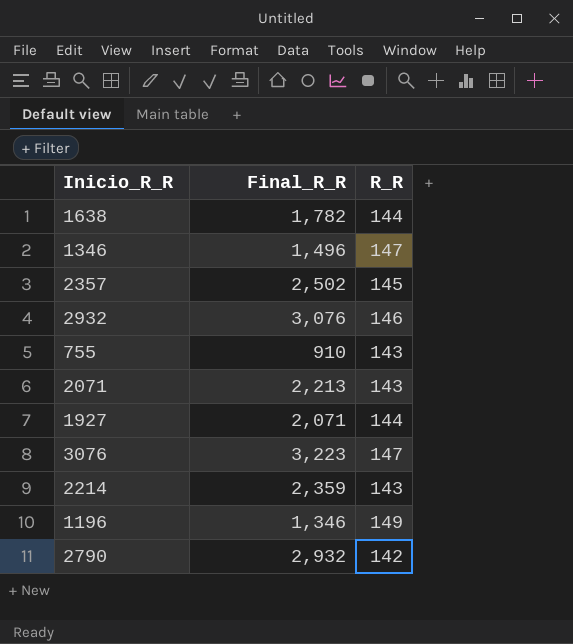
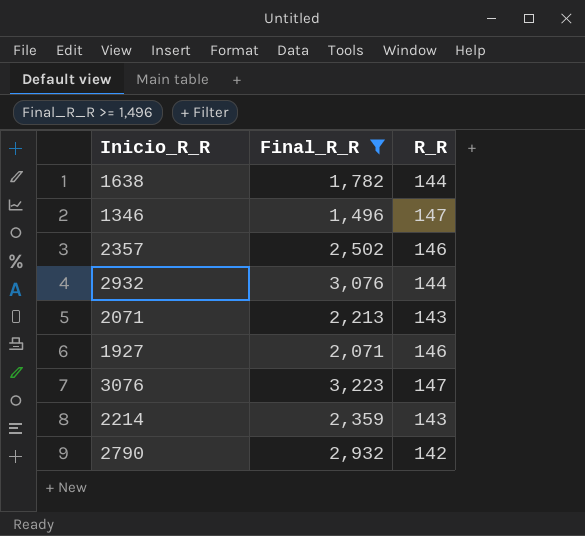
filter: none -> Final_R_R >= 1,496
2357 | R_R: 145 -> 146
2932 | R_R: 146 -> 144
1927 | R_R: 144 -> 146

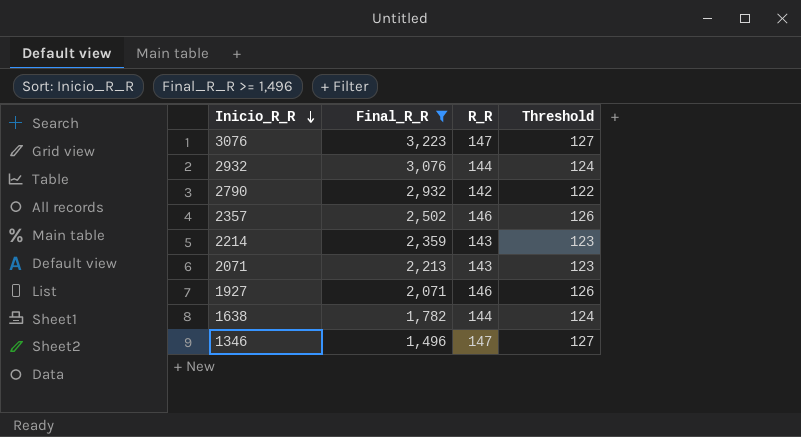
row order: none -> Inicio_R_R descending
column Threshold | formula: none -> [R_R] - 20

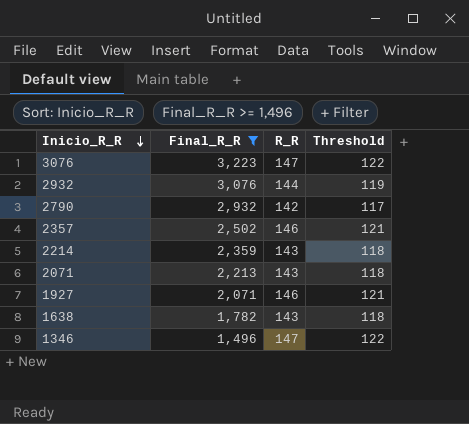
column Threshold | formula: [R_R] - 20 -> [R_R] - 25
1638 | R_R: 144 -> 143

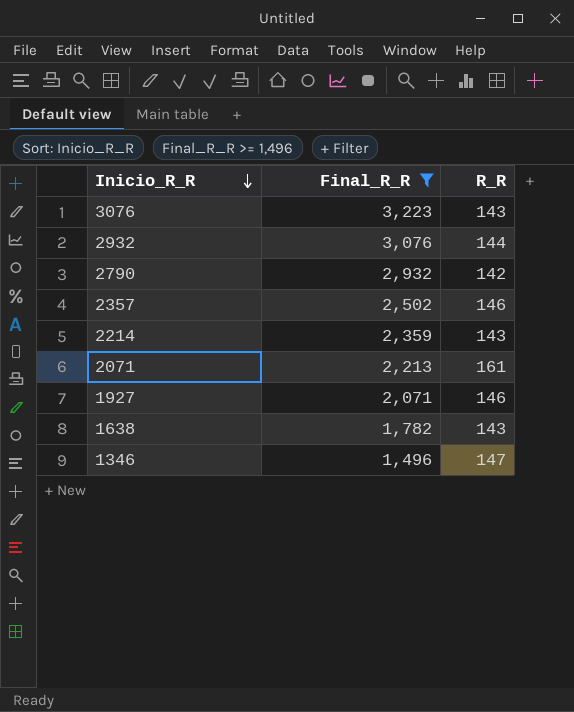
column Threshold | formula: [R_R] - 25 -> none
3076 | R_R: 147 -> 143
2071 | R_R: 143 -> 161

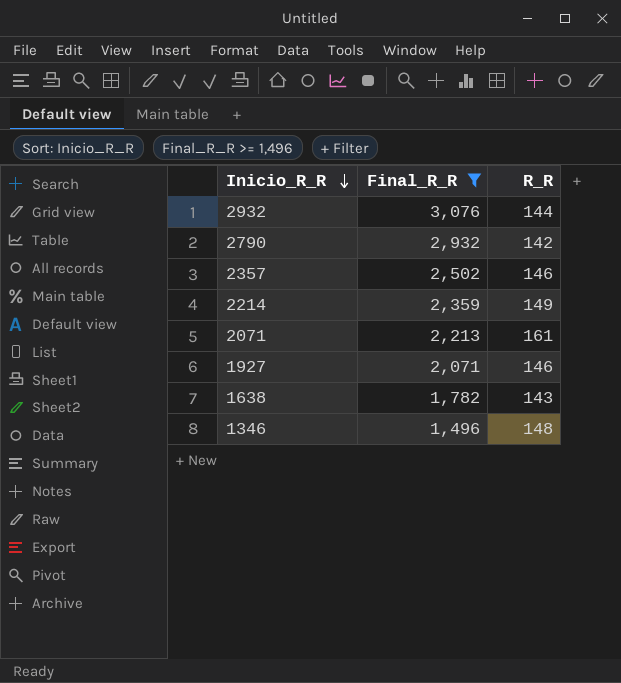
row 3076: 3,223 | 143 -> none
2214 | R_R: 143 -> 149
1346 | R_R: 147 -> 148

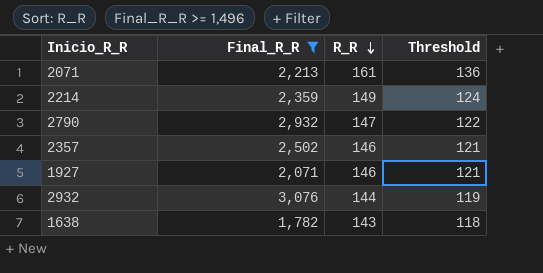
row order: Inicio_R_R descending -> R_R descending
column Threshold | formula: none -> [R_R] - 25
row 1346: 1,496 | 148 -> none
2790 | R_R: 142 -> 147

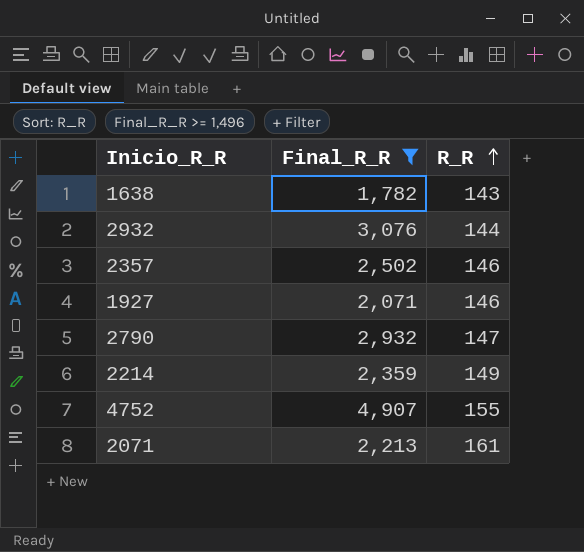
row order: R_R descending -> R_R ascending
column Threshold | formula: [R_R] - 25 -> none
row 4752: none -> 4,907 | 155

